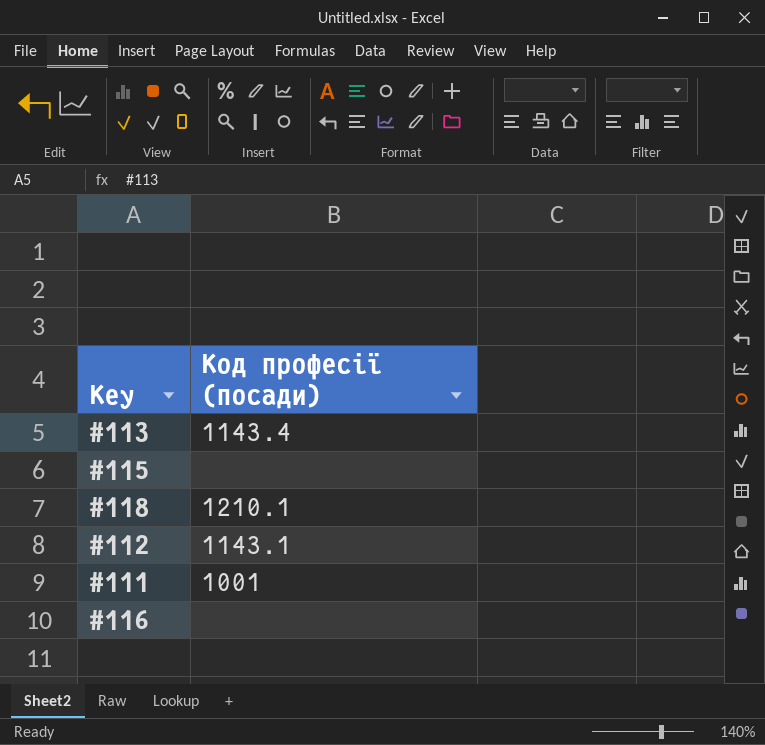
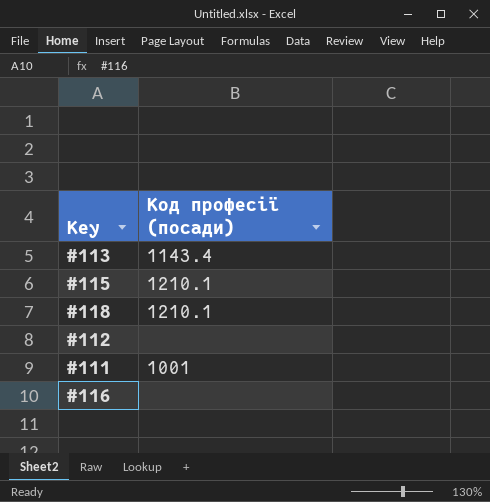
#115 | Код професії (посади): none -> 1210.1
#112 | Код професії (посади): 1143.1 -> none

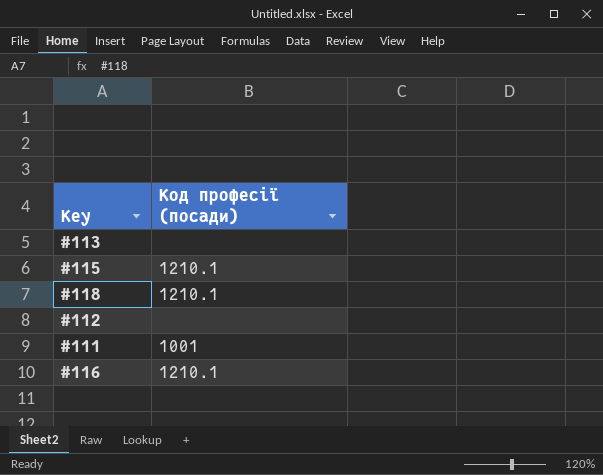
#113 | Код професії (посади): 1143.4 -> none
#116 | Код професії (посади): none -> 1210.1

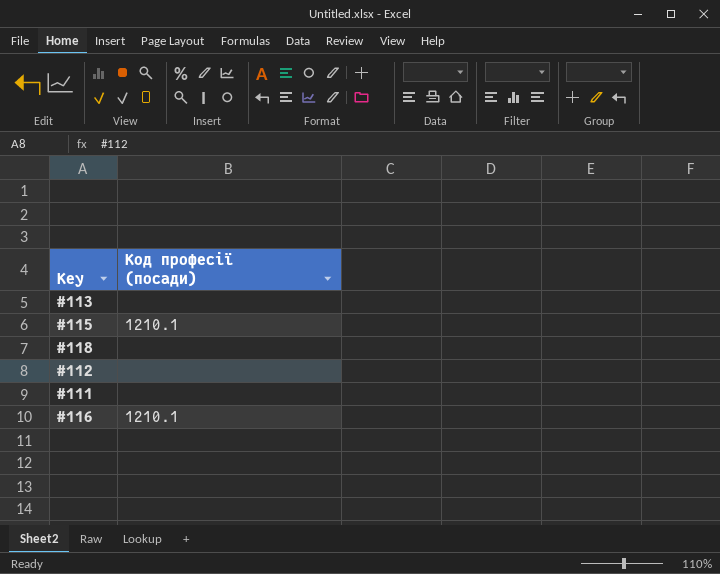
#118 | Код професії (посади): 1210.1 -> none
#111 | Код професії (посади): 1001 -> none

